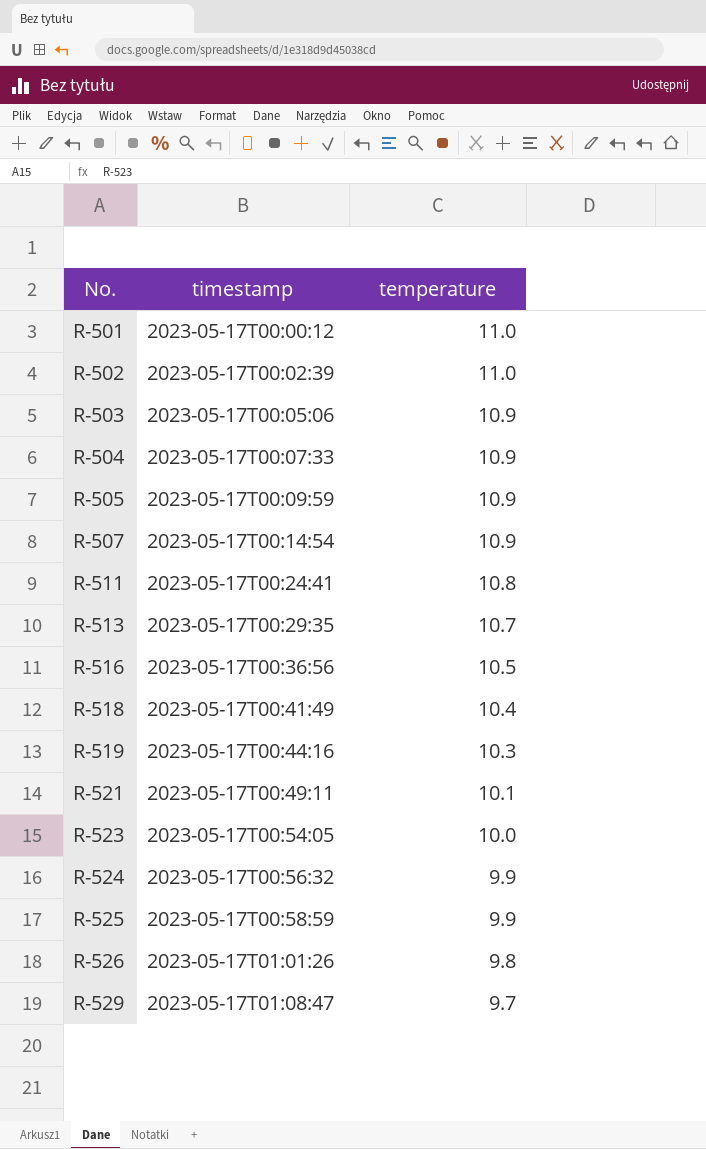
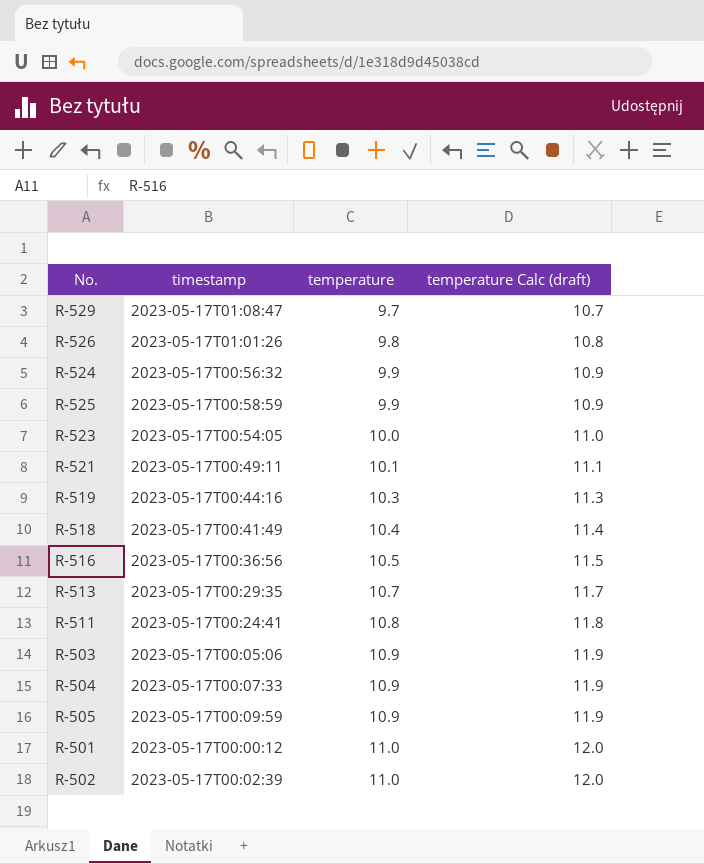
row order: No. ascending -> temperature ascending
column temperature Calc (draft) | formula: none -> [temperature] + 1
row R-507: 2023-05-17T00:14:54 | 10.9 -> none

